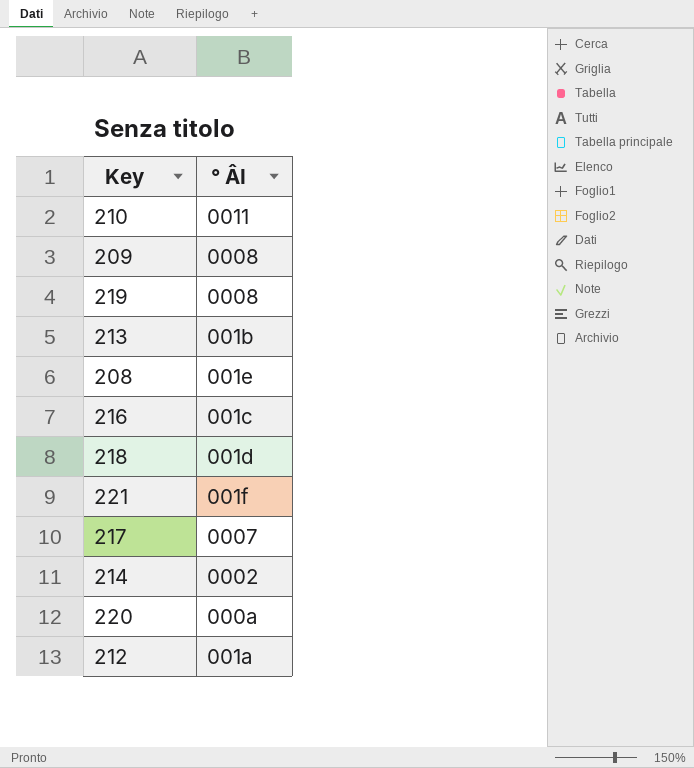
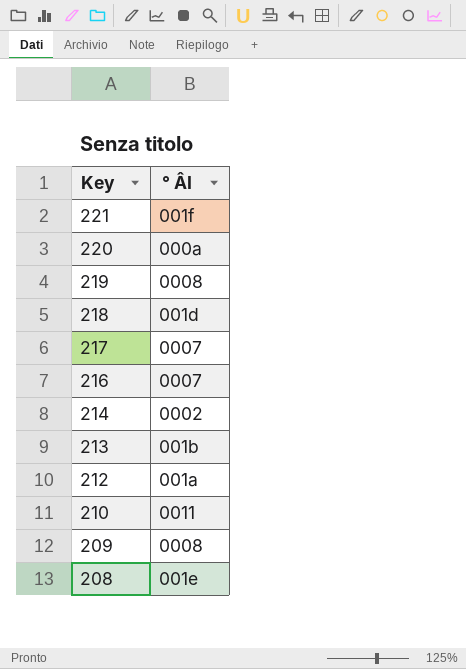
row order: none -> Key descending
216 | ° ÂI: 001c -> 0007

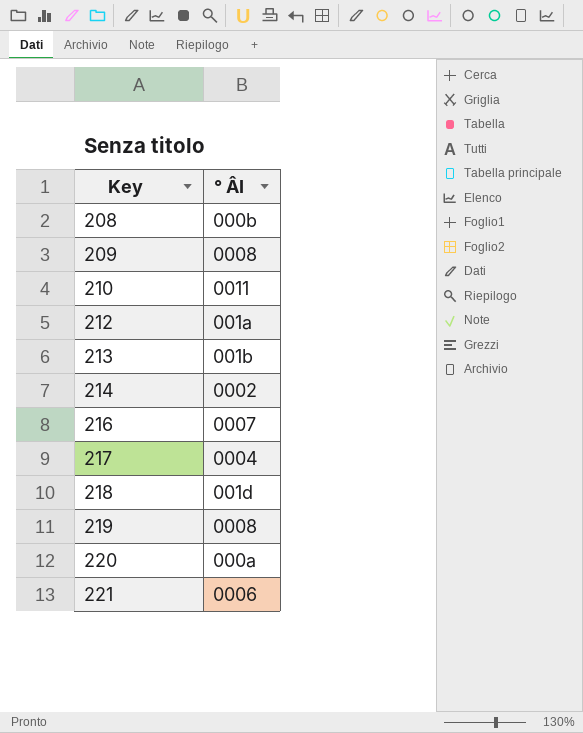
row order: Key descending -> Key ascending
208 | ° ÂI: 001e -> 000b
217 | ° ÂI: 0007 -> 0004
221 | ° ÂI: 001f -> 0006

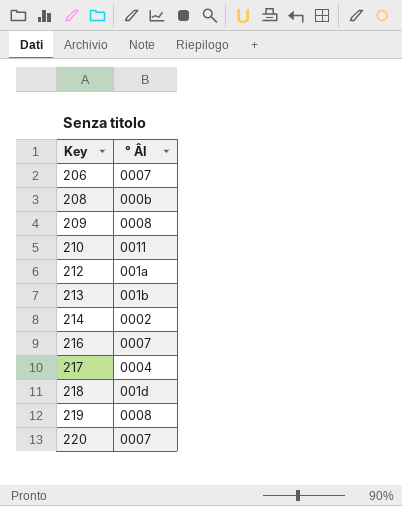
row 221: 0006 -> none
row 206: none -> 0007
220 | ° ÂI: 000a -> 0007

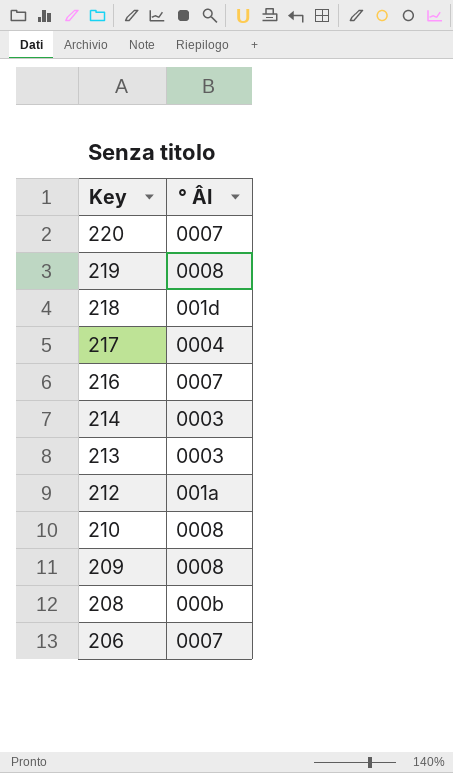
row order: Key ascending -> Key descending
214 | ° ÂI: 0002 -> 0003
213 | ° ÂI: 001b -> 0003
210 | ° ÂI: 0011 -> 0008

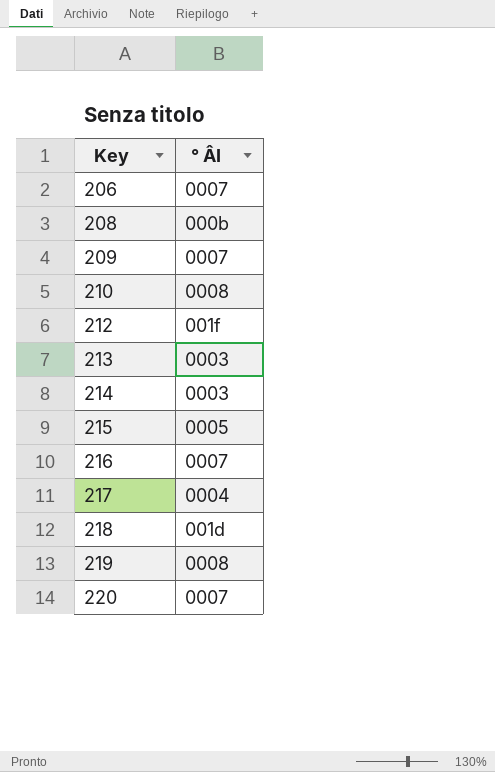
row order: Key descending -> Key ascending
209 | ° ÂI: 0008 -> 0007
212 | ° ÂI: 001a -> 001f
row 215: none -> 0005

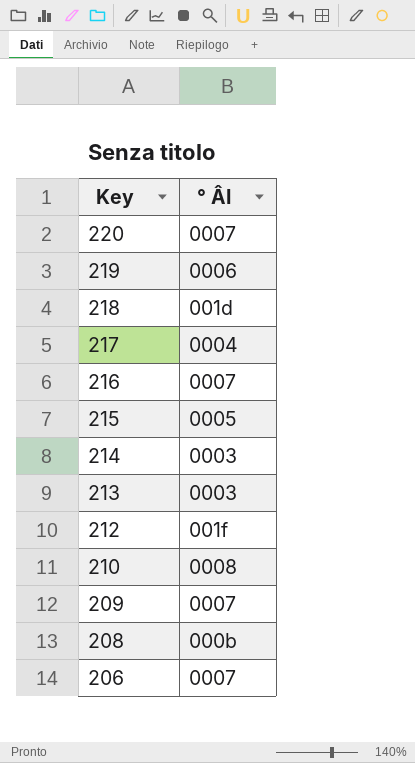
row order: Key ascending -> Key descending
219 | ° ÂI: 0008 -> 0006

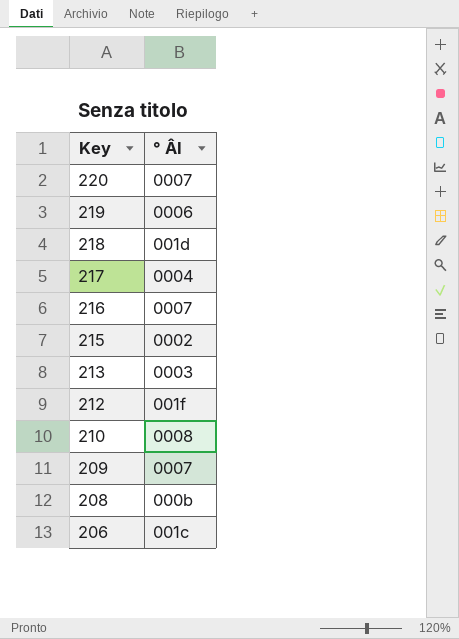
row 214: 0003 -> none
215 | ° ÂI: 0005 -> 0002
206 | ° ÂI: 0007 -> 001c

